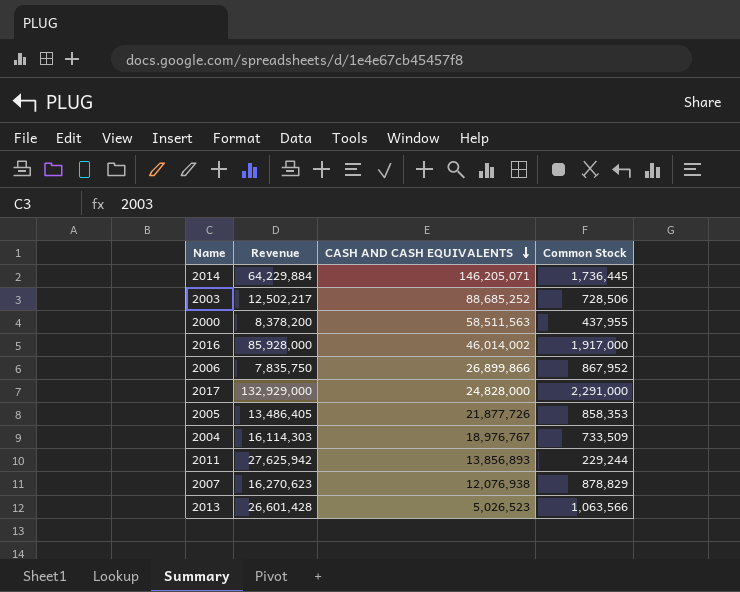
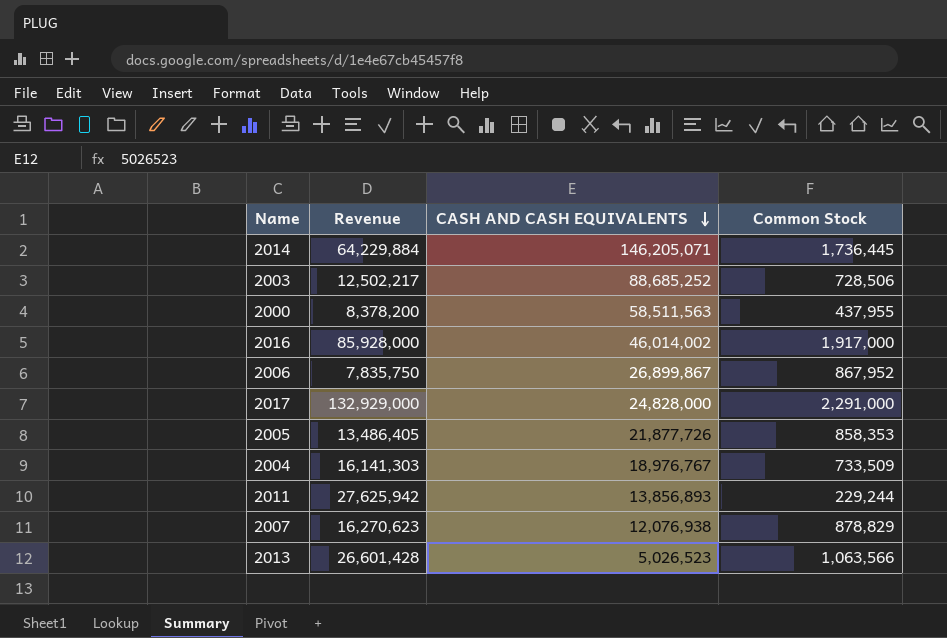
2006 | CASH AND CASH EQUIVALENTS: 26,899,866 -> 26,899,867
2004 | Revenue: 16,114,303 -> 16,141,303

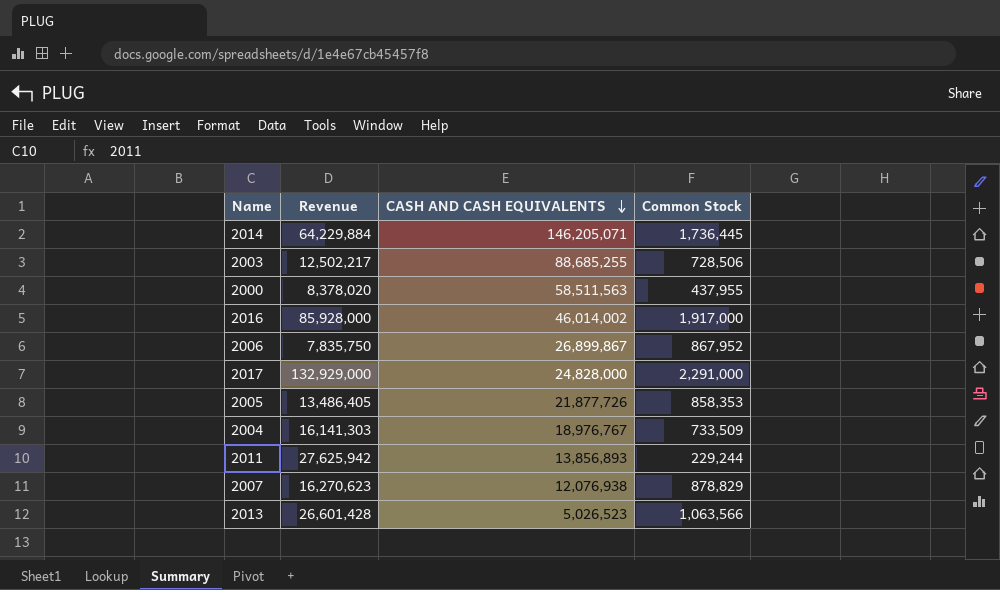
2003 | CASH AND CASH EQUIVALENTS: 88,685,252 -> 88,685,255
2000 | Revenue: 8,378,200 -> 8,378,020

